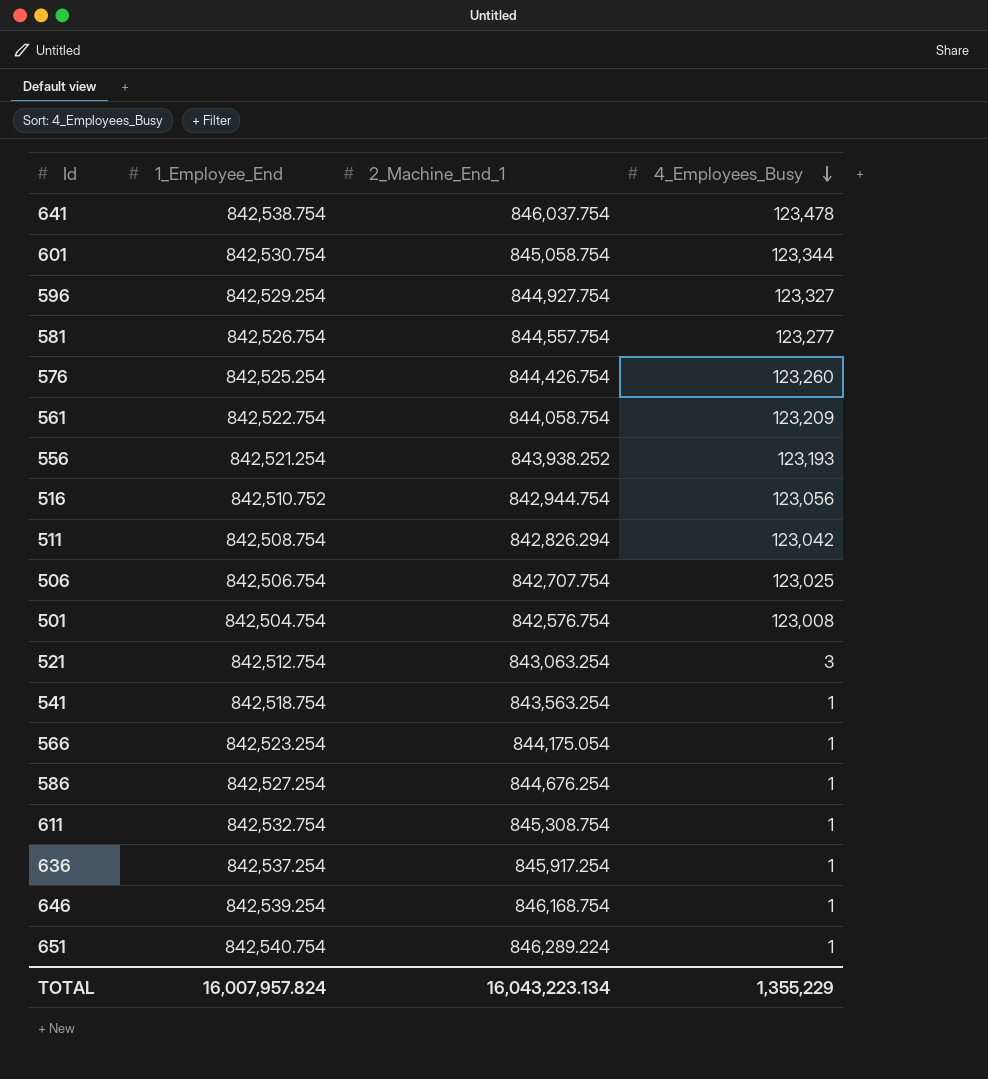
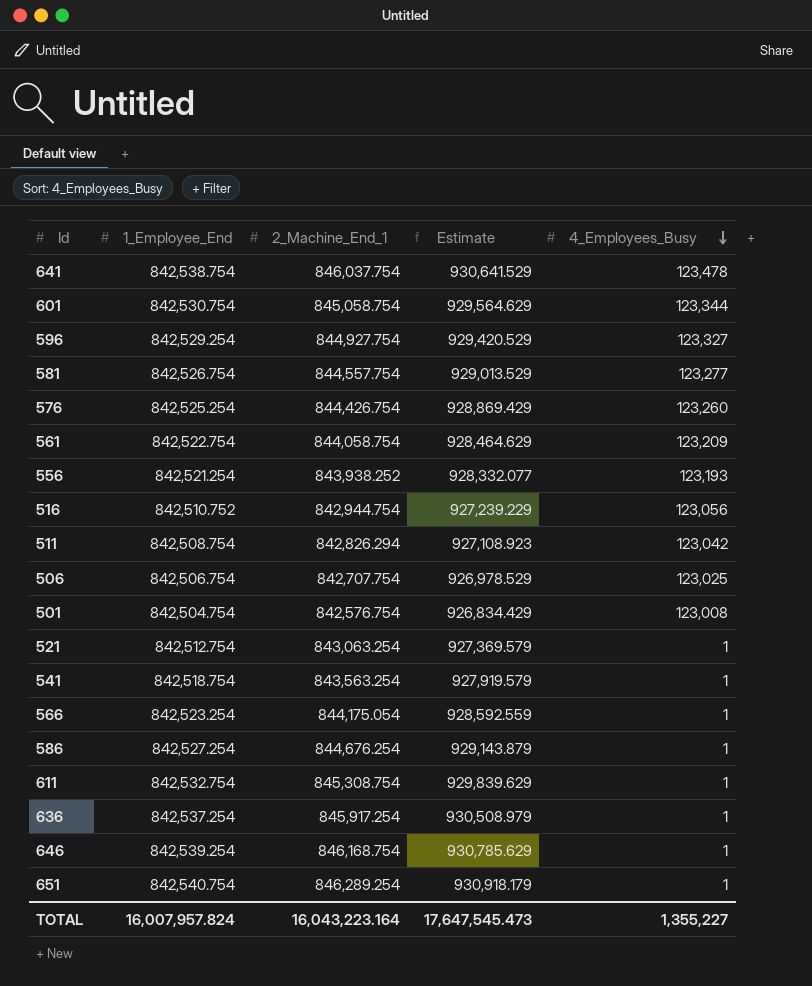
column Estimate | formula: none -> [2_Machine_End_1] * 1.1
521 | 4_Employees_Busy: 3 -> 1
651 | 2_Machine_End_1: 846,289.224 -> 846,289.254
TOTAL | 2_Machine_End_1: 16,043,223.134 -> 16,043,223.164
TOTAL | 4_Employees_Busy: 1,355,229 -> 1,355,227

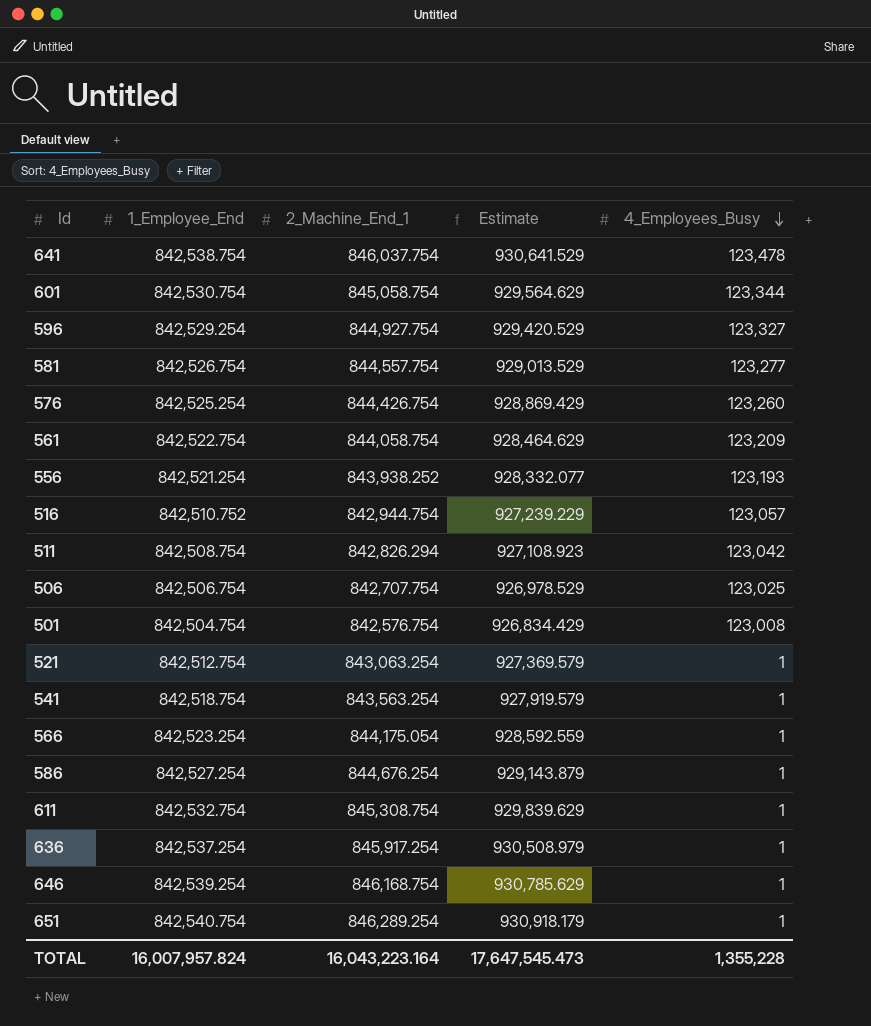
516 | 4_Employees_Busy: 123,056 -> 123,057
TOTAL | 4_Employees_Busy: 1,355,227 -> 1,355,228

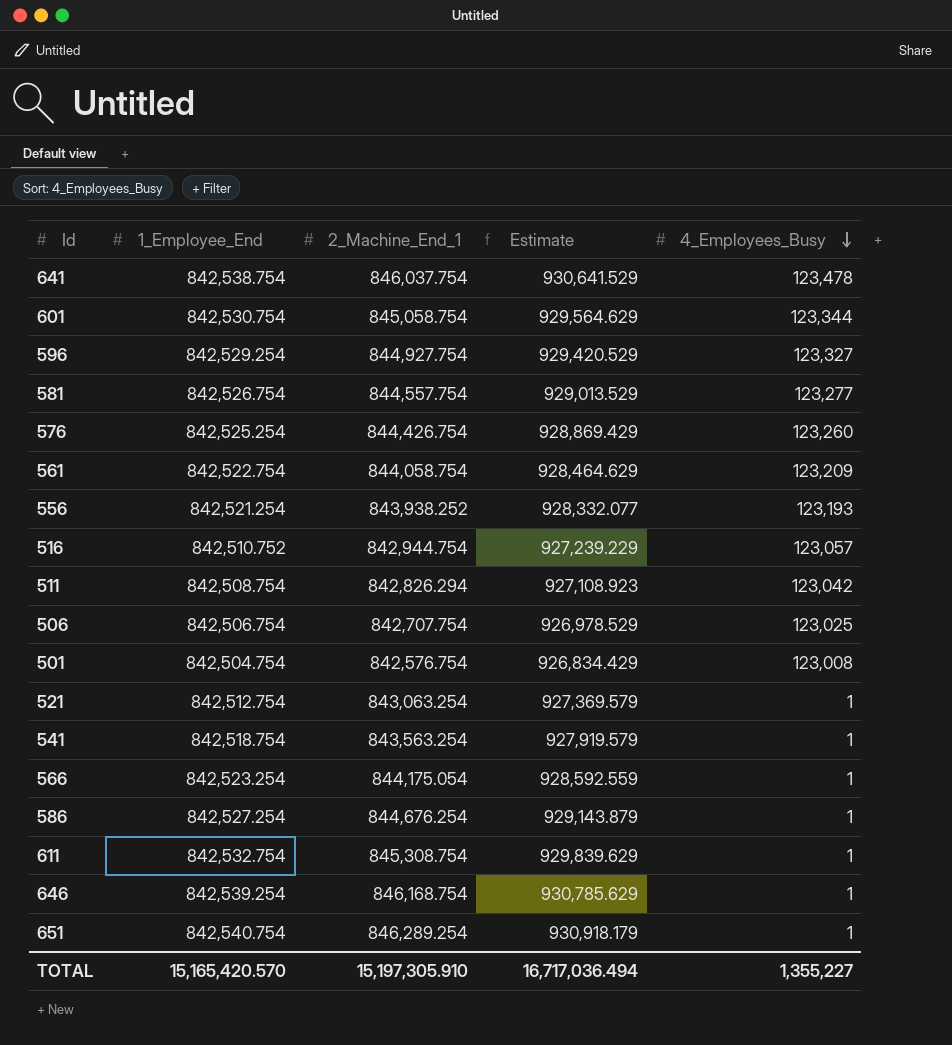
row 636: 842,537.254 | 845,917.254 | 930,508.979 | 1 -> none
TOTAL | 1_Employee_End: 16,007,957.824 -> 15,165,420.570
TOTAL | 2_Machine_End_1: 16,043,223.164 -> 15,197,305.910
TOTAL | Estimate: 17,647,545.473 -> 16,717,036.494
TOTAL | 4_Employees_Busy: 1,355,228 -> 1,355,227

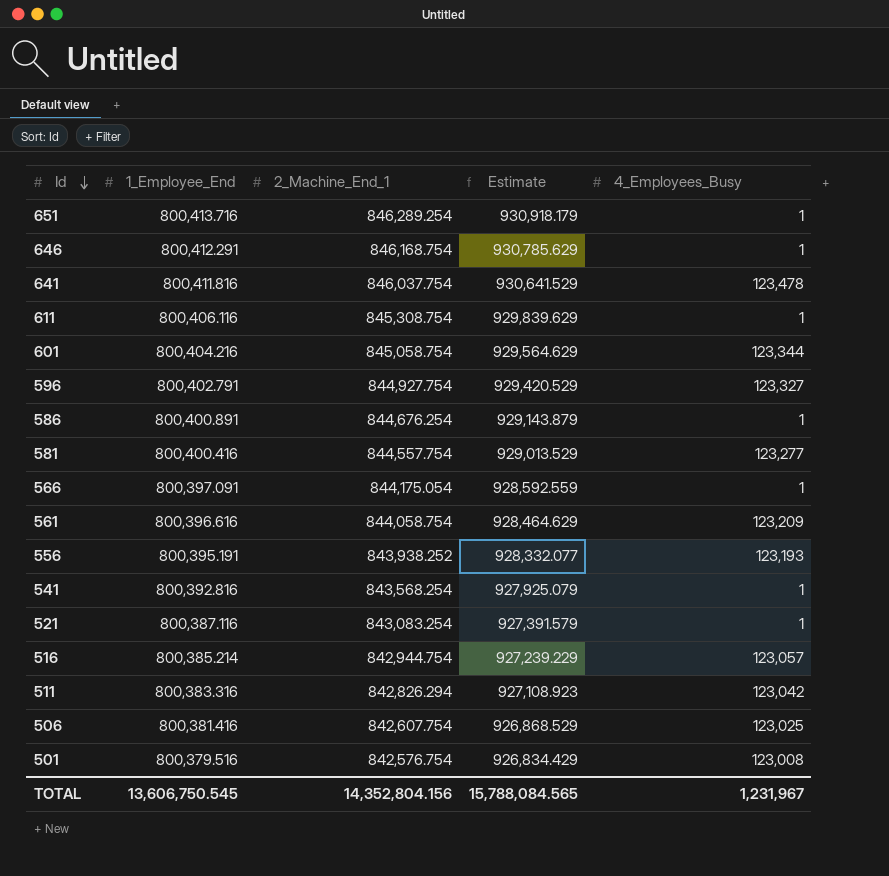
row order: 4_Employees_Busy descending -> Id descending
row 576: 842,525.254 | 844,426.754 | 928,869.429 | 123,260 -> none
651 | 1_Employee_End: 842,540.754 -> 800,413.716
646 | 1_Employee_End: 842,539.254 -> 800,412.291
641 | 1_Employee_End: 842,538.754 -> 800,411.816
611 | 1_Employee_End: 842,532.754 -> 800,406.116
601 | 1_Employee_End: 842,530.754 -> 800,404.216
596 | 1_Employee_End: 842,529.254 -> 800,402.791
586 | 1_Employee_End: 842,527.254 -> 800,400.891
581 | 1_Employee_End: 842,526.754 -> 800,400.416
566 | 1_Employee_End: 842,523.254 -> 800,397.091
561 | 1_Employee_End: 842,522.754 -> 800,396.616
556 | 1_Employee_End: 842,521.254 -> 800,395.191
541 | 1_Employee_End: 842,518.754 -> 800,392.816
541 | 2_Machine_End_1: 843,563.254 -> 843,568.254
541 | Estimate: 927,919.579 -> 927,925.079
521 | 1_Employee_End: 842,512.754 -> 800,387.116
521 | 2_Machine_End_1: 843,063.254 -> 843,083.254
521 | Estimate: 927,369.579 -> 927,391.579
516 | 1_Employee_End: 842,510.752 -> 800,385.214
511 | 1_Employee_End: 842,508.754 -> 800,383.316
506 | 1_Employee_End: 842,506.754 -> 800,381.416
506 | 2_Machine_End_1: 842,707.754 -> 842,607.754
506 | Estimate: 926,978.529 -> 926,868.529
501 | 1_Employee_End: 842,504.754 -> 800,379.516
TOTAL | 1_Employee_End: 15,165,420.570 -> 13,606,750.545
TOTAL | 2_Machine_End_1: 15,197,305.910 -> 14,352,804.156
TOTAL | Estimate: 16,717,036.494 -> 15,788,084.565
TOTAL | 4_Employees_Busy: 1,355,227 -> 1,231,967

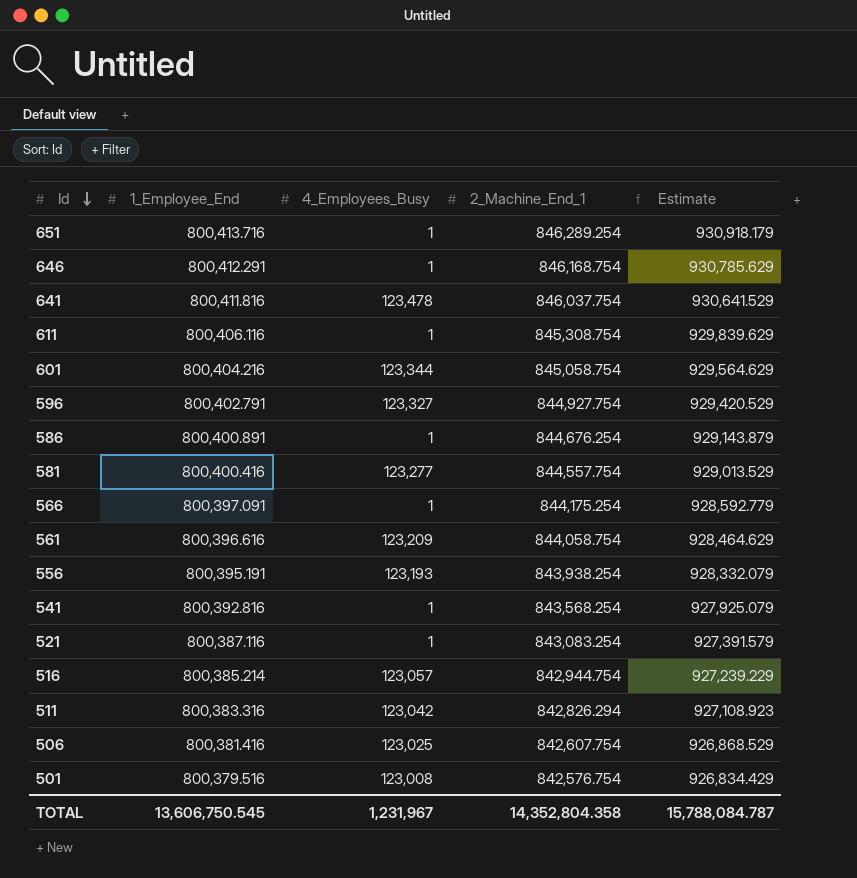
column 4_Employees_Busy | position: 5 -> 3
566 | 2_Machine_End_1: 844,175.054 -> 844,175.254
566 | Estimate: 928,592.559 -> 928,592.779
556 | 2_Machine_End_1: 843,938.252 -> 843,938.254
556 | Estimate: 928,332.077 -> 928,332.079
TOTAL | 2_Machine_End_1: 14,352,804.156 -> 14,352,804.358
TOTAL | Estimate: 15,788,084.565 -> 15,788,084.787

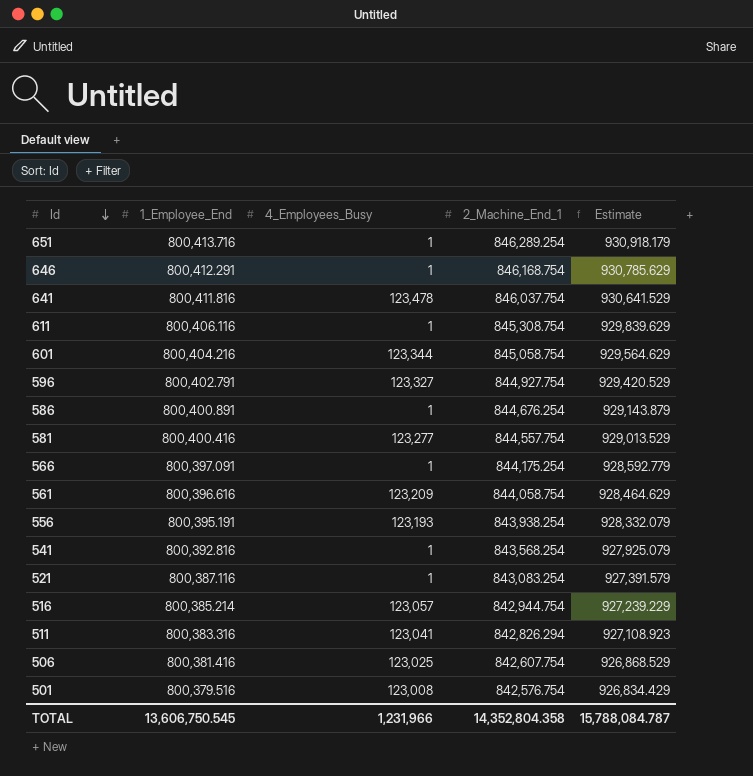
511 | 4_Employees_Busy: 123,042 -> 123,041
TOTAL | 4_Employees_Busy: 1,231,967 -> 1,231,966

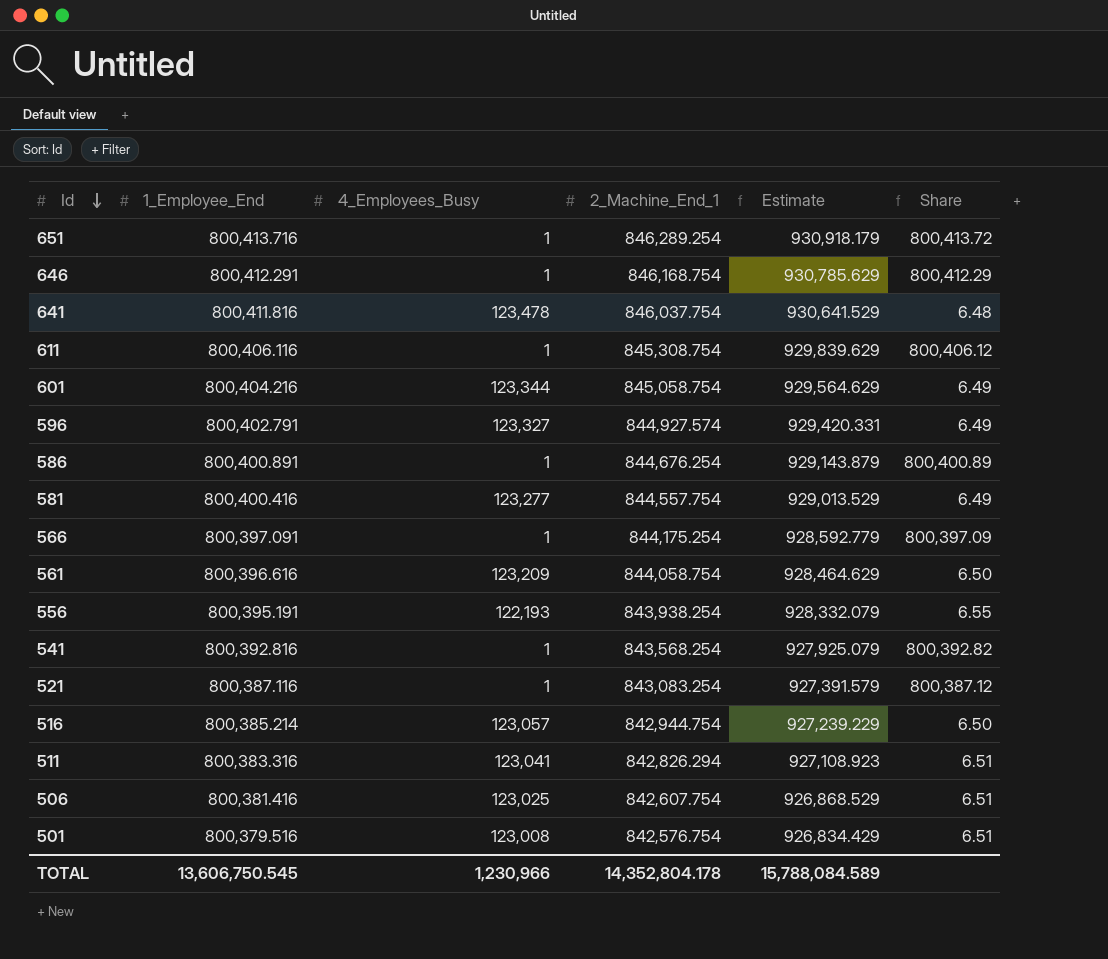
column Share | formula: none -> [1_Employee_End] / [4_Employees_Busy]
596 | 2_Machine_End_1: 844,927.754 -> 844,927.574
596 | Estimate: 929,420.529 -> 929,420.331
556 | 4_Employees_Busy: 123,193 -> 122,193
TOTAL | 4_Employees_Busy: 1,231,966 -> 1,230,966
TOTAL | 2_Machine_End_1: 14,352,804.358 -> 14,352,804.178
TOTAL | Estimate: 15,788,084.787 -> 15,788,084.589

